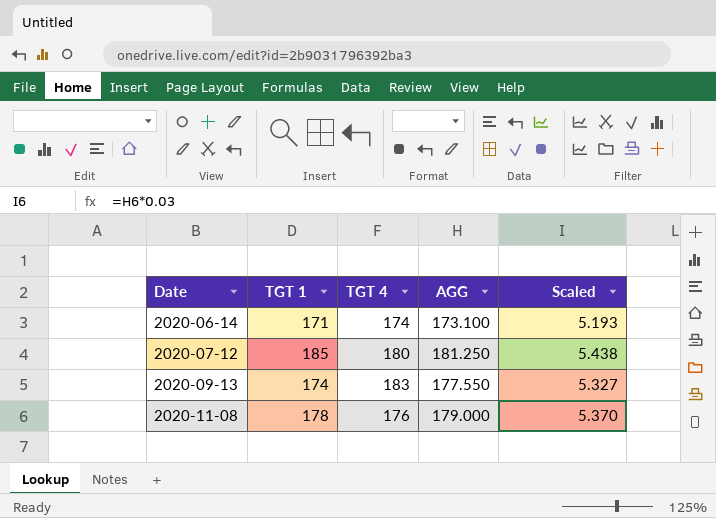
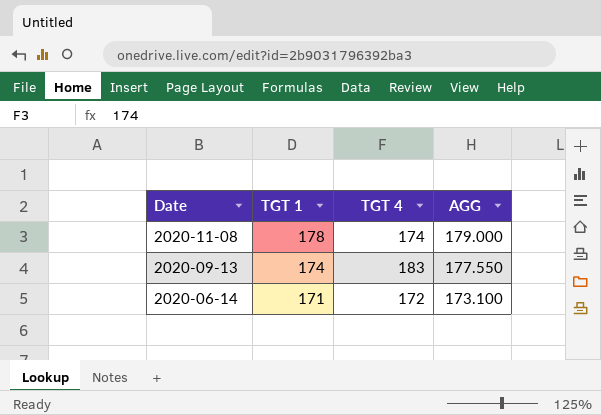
row order: Date ascending -> Date descending
column Scaled | formula: [AGG] * 0.03 -> none
row 2020-07-12: 185 | 180 | 181.250 | 5.438 -> none
2020-11-08 | TGT 4: 176 -> 174
2020-06-14 | TGT 4: 174 -> 172

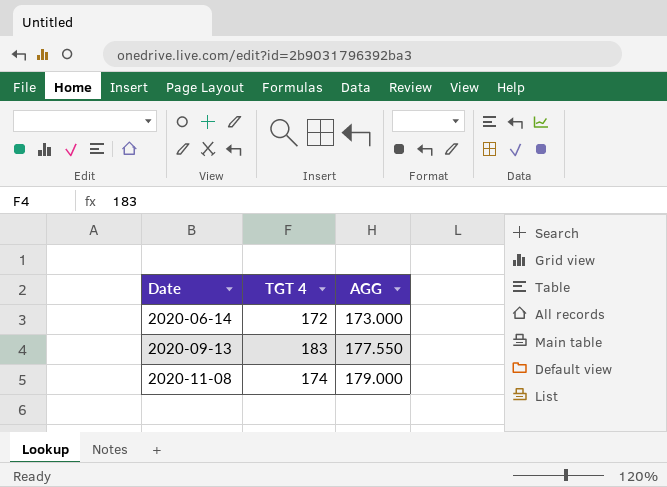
row order: Date descending -> Date ascending
column TGT 1 | position: 2 -> none
2020-06-14 | AGG: 173.100 -> 173.000

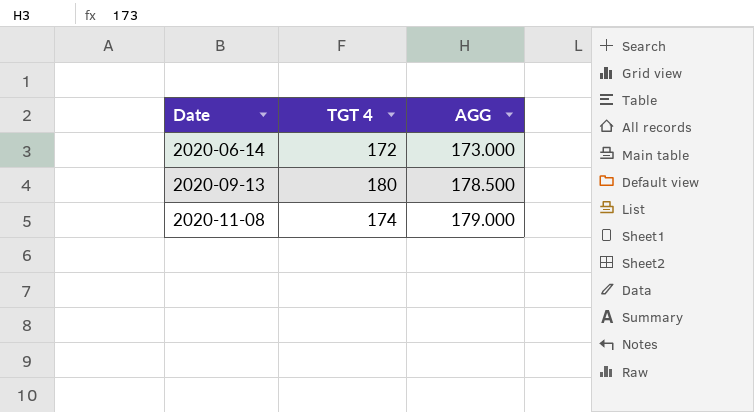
2020-09-13 | TGT 4: 183 -> 180
2020-09-13 | AGG: 177.550 -> 178.500

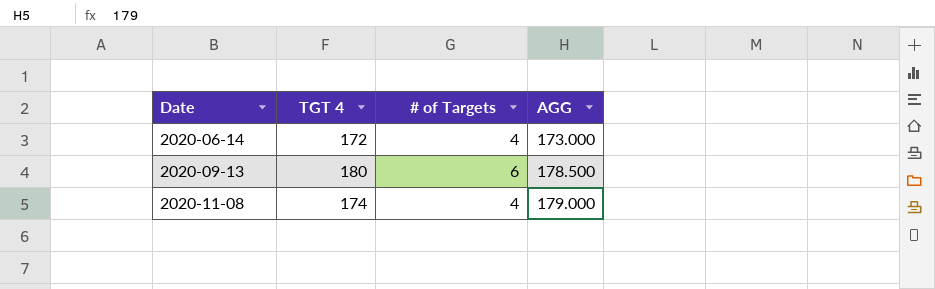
column # of Targets | position: none -> 3

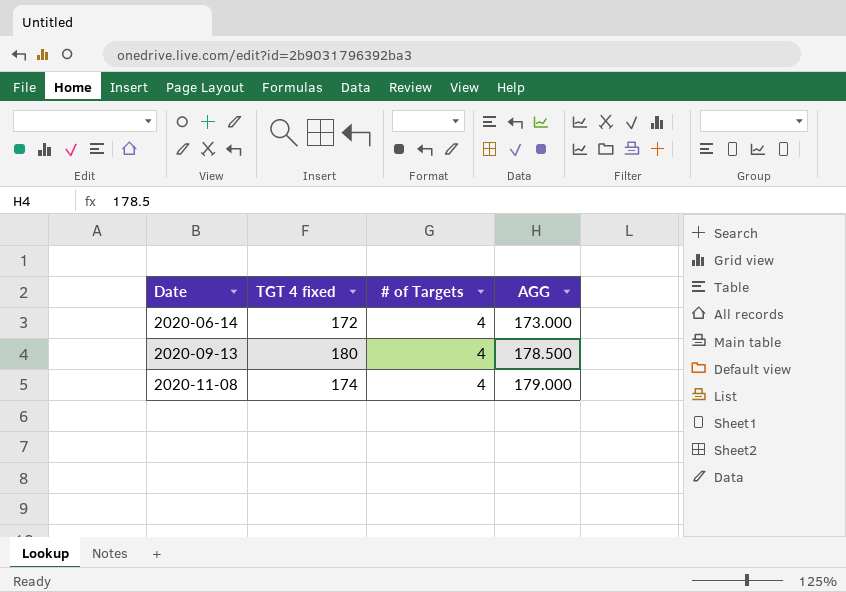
column name: TGT 4 -> TGT 4 fixed
2020-09-13 | # of Targets: 6 -> 4

